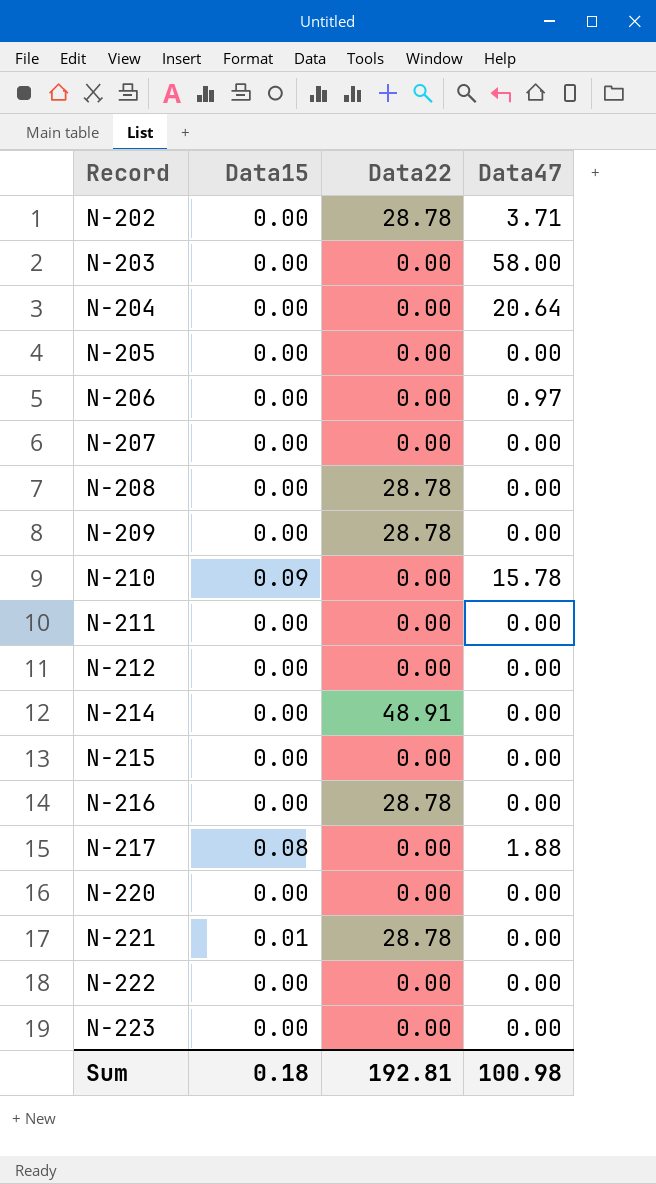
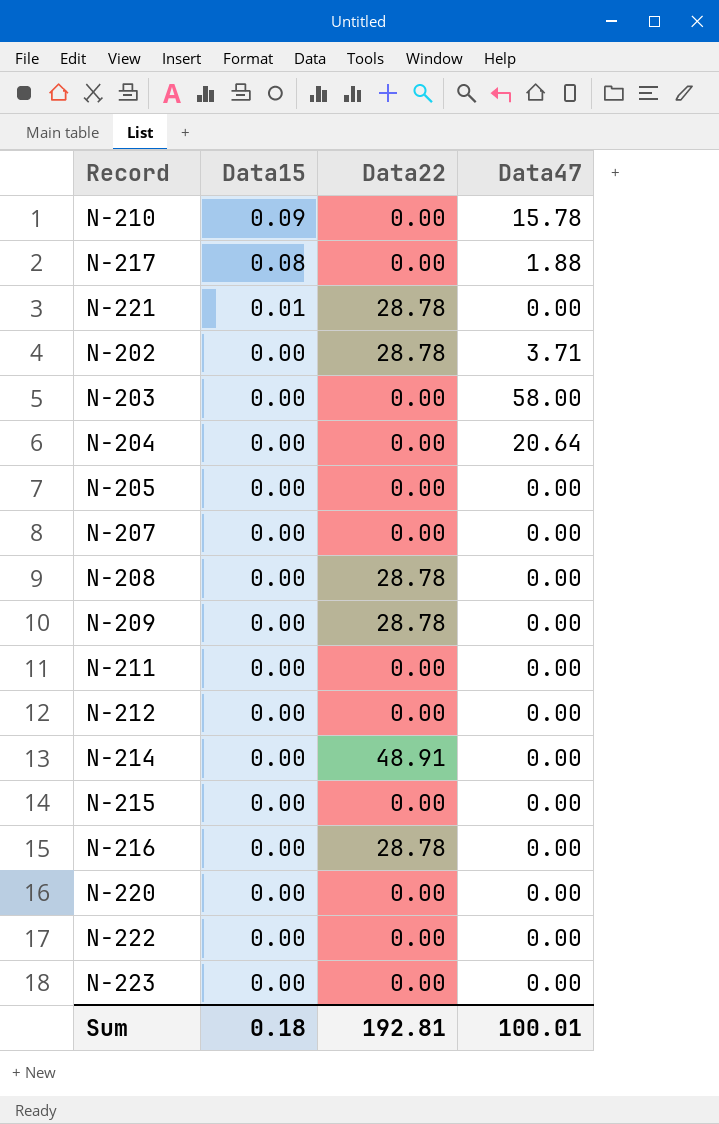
row order: Record ascending -> Data15 descending
row N-206: 0.00 | 0.00 | 0.97 -> none
Sum | Data47: 100.98 -> 100.01

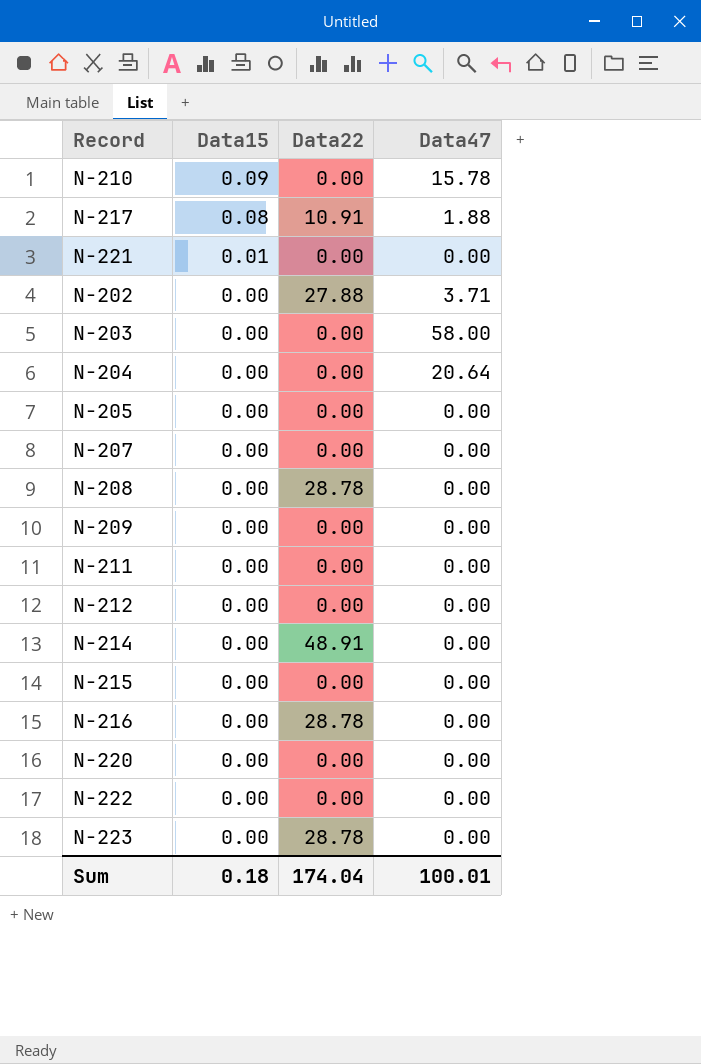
N-217 | Data22: 0.00 -> 10.91
N-221 | Data22: 28.78 -> 0.00
N-202 | Data22: 28.78 -> 27.88
N-209 | Data22: 28.78 -> 0.00
N-223 | Data22: 0.00 -> 28.78
Sum | Data22: 192.81 -> 174.04

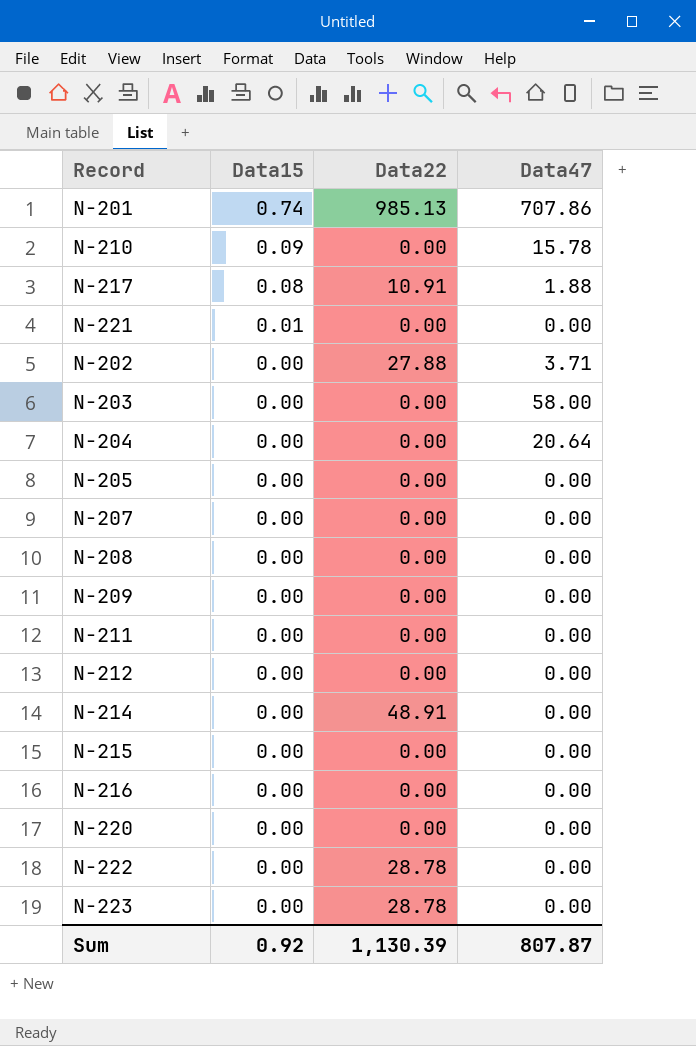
row N-201: none -> 0.74 | 985.13 | 707.86
N-208 | Data22: 28.78 -> 0.00
N-216 | Data22: 28.78 -> 0.00
N-222 | Data22: 0.00 -> 28.78
Sum | Data15: 0.18 -> 0.92
Sum | Data22: 174.04 -> 1,130.39
Sum | Data47: 100.01 -> 807.87

